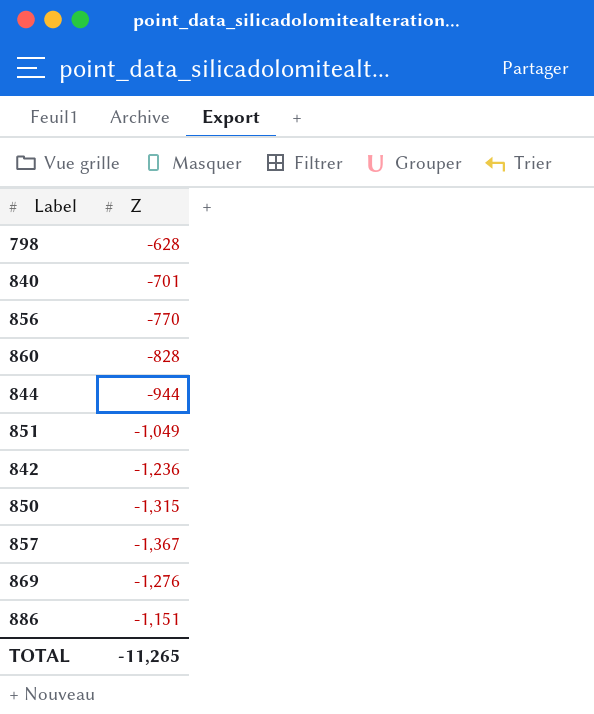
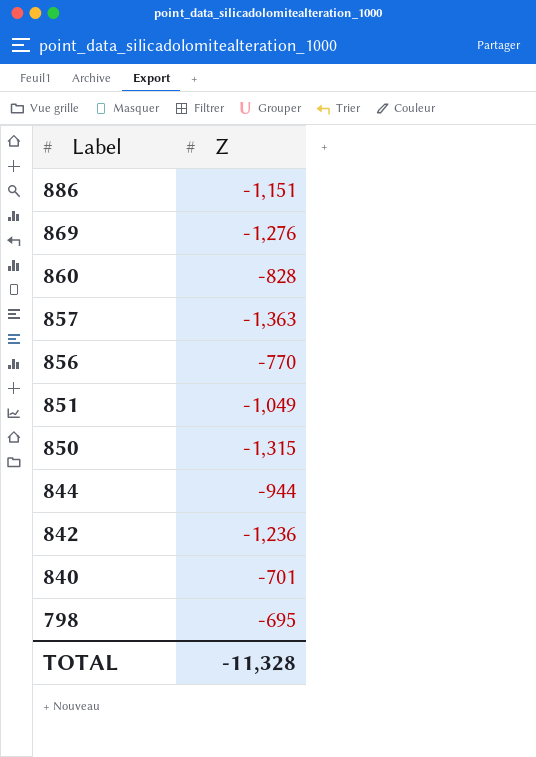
row order: none -> Label descending
857 | Z: -1,367 -> -1,363
798 | Z: -628 -> -695
TOTAL | Z: -11,265 -> -11,328

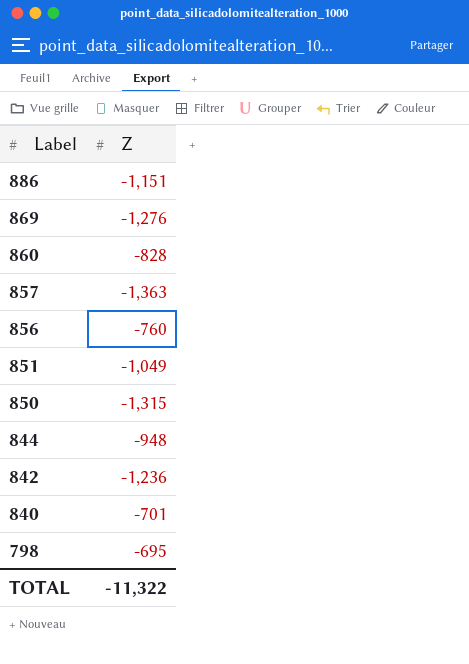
856 | Z: -770 -> -760
844 | Z: -944 -> -948
TOTAL | Z: -11,328 -> -11,322

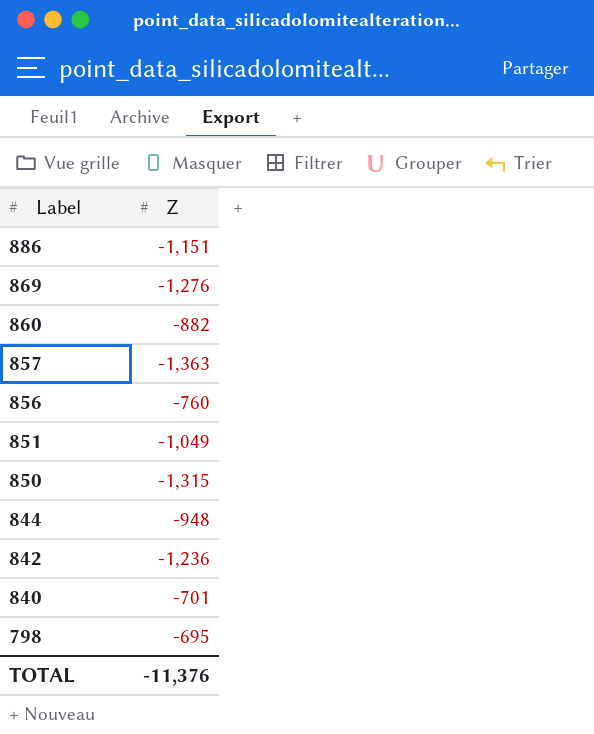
860 | Z: -828 -> -882
TOTAL | Z: -11,322 -> -11,376

